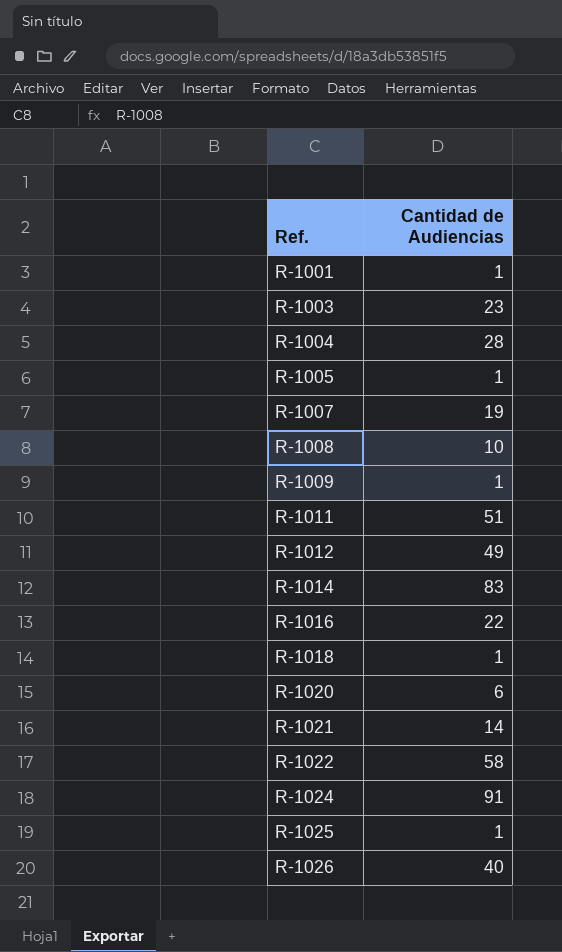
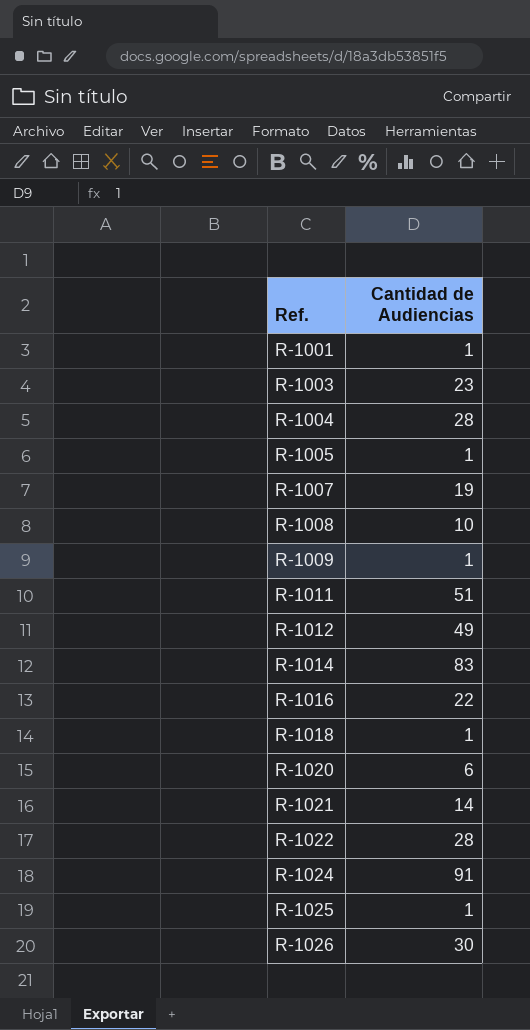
R-1022 | Cantidad de Audiencias: 58 -> 28
R-1026 | Cantidad de Audiencias: 40 -> 30

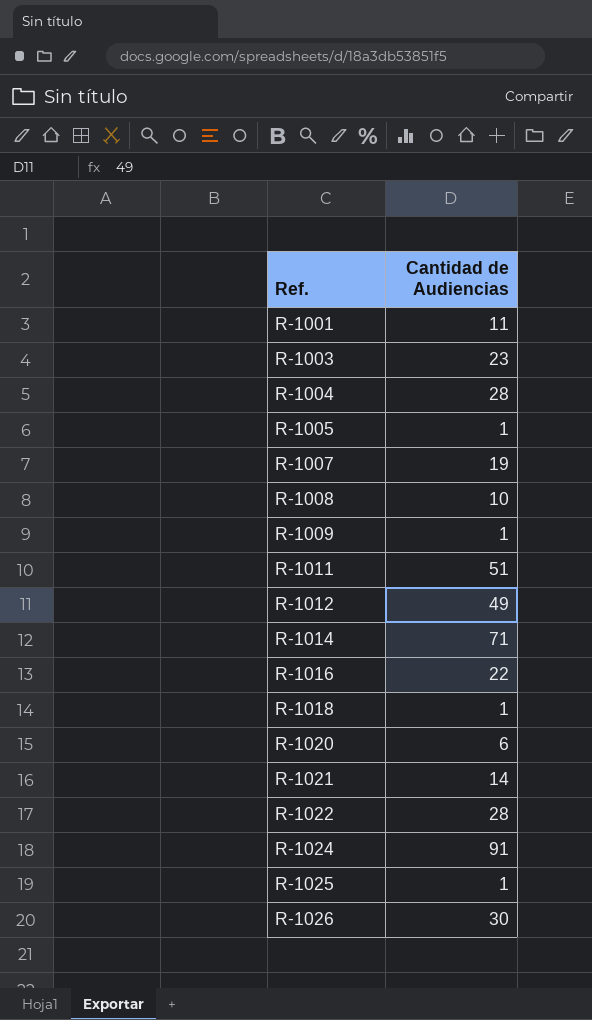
R-1001 | Cantidad de Audiencias: 1 -> 11
R-1014 | Cantidad de Audiencias: 83 -> 71

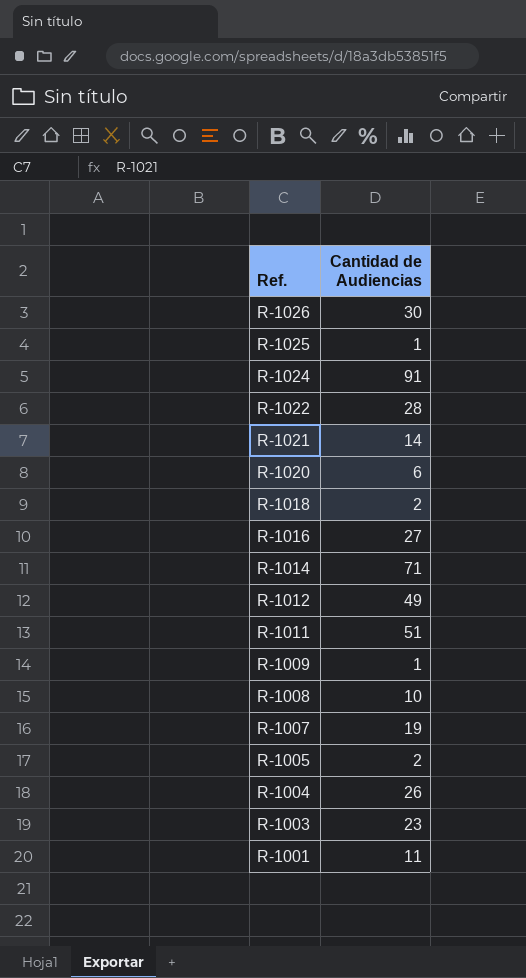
row order: Ref. ascending -> Ref. descending
R-1018 | Cantidad de Audiencias: 1 -> 2
R-1016 | Cantidad de Audiencias: 22 -> 27
R-1005 | Cantidad de Audiencias: 1 -> 2
R-1004 | Cantidad de Audiencias: 28 -> 26

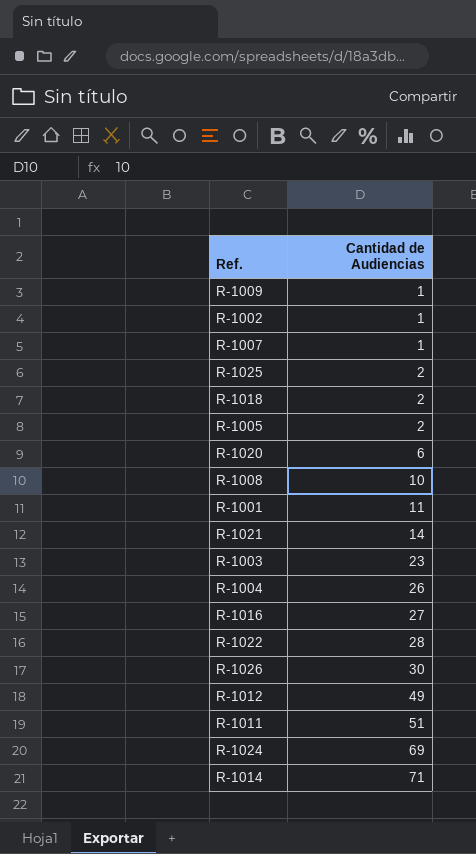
row order: Ref. descending -> Cantidad de Audiencias ascending
row R-1002: none -> 1
R-1007 | Cantidad de Audiencias: 19 -> 1
R-1025 | Cantidad de Audiencias: 1 -> 2
R-1024 | Cantidad de Audiencias: 91 -> 69

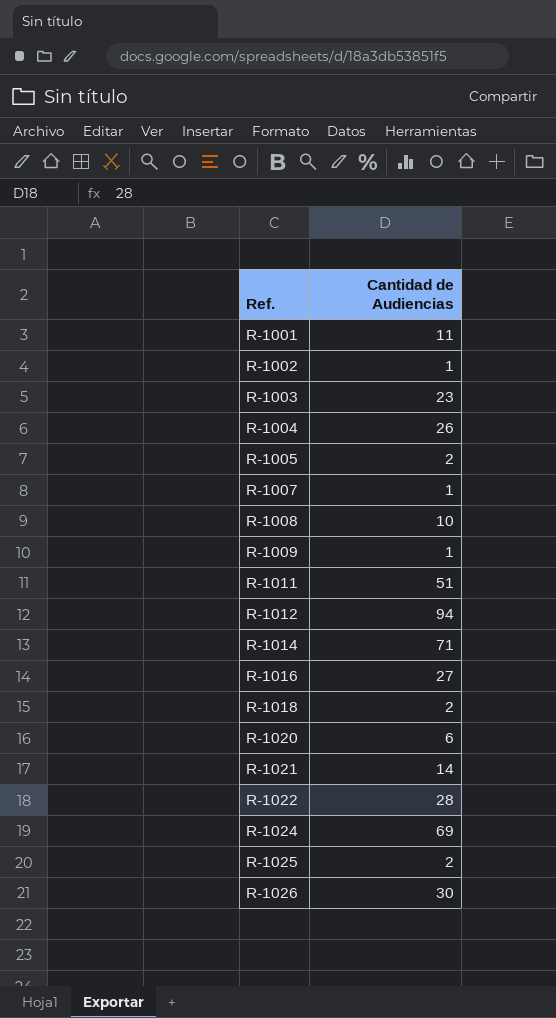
row order: Cantidad de Audiencias ascending -> Ref. ascending
R-1012 | Cantidad de Audiencias: 49 -> 94

